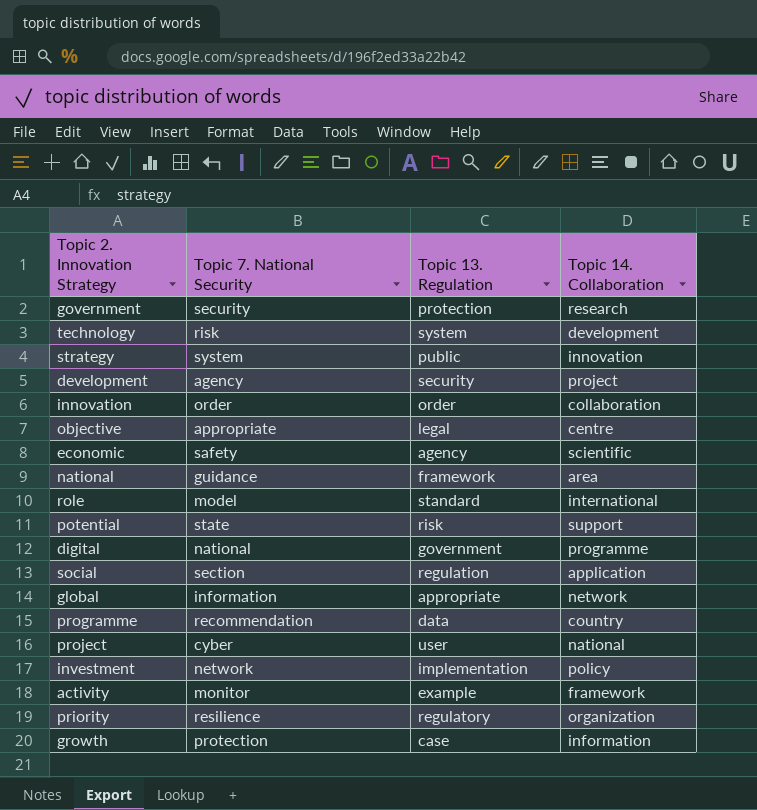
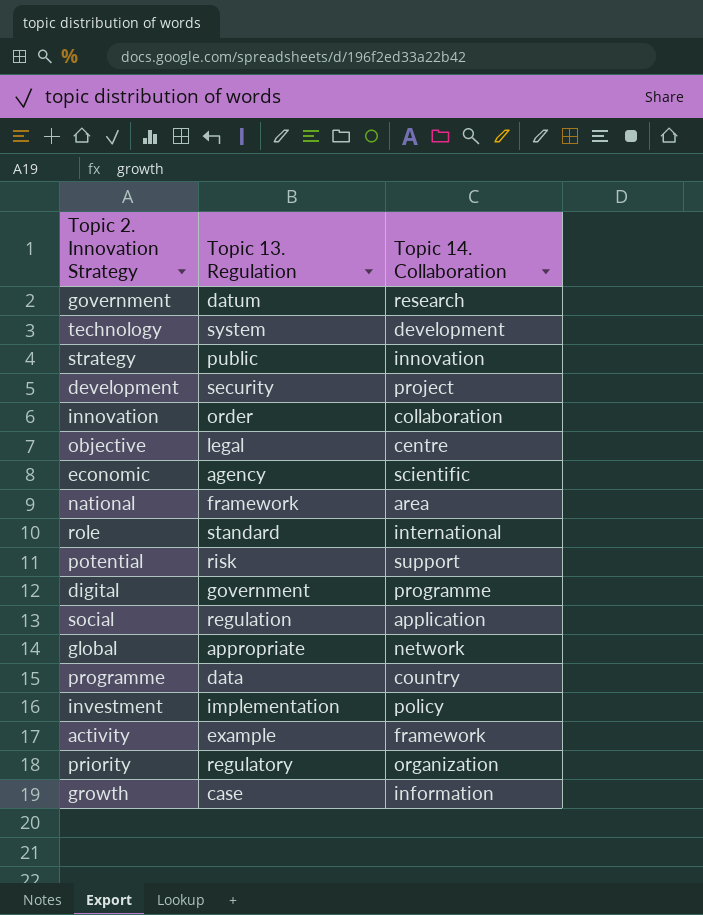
column Topic 7. National Security | position: 2 -> none
row project: cyber | user | national -> none
government | Topic 13. Regulation: protection -> datum

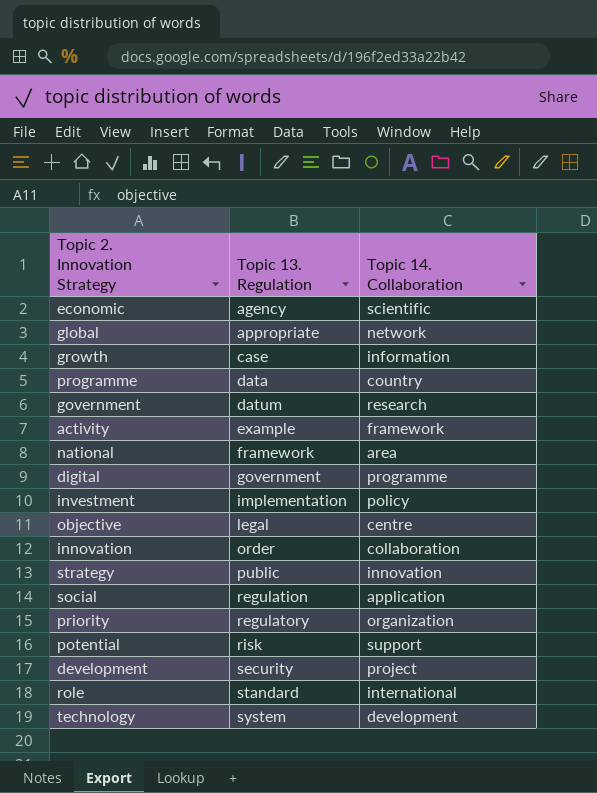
row order: none -> Topic 13. Regulation ascending

